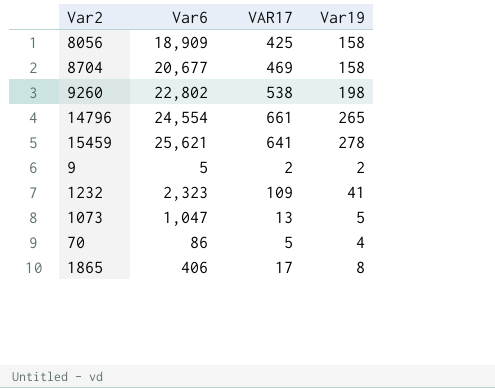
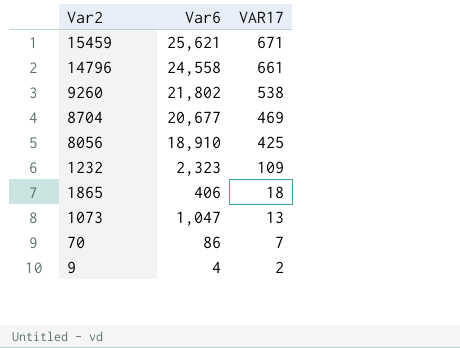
row order: none -> VAR17 descending
column Var19 | position: 4 -> none
15459 | VAR17: 641 -> 671
14796 | Var6: 24,554 -> 24,558
9260 | Var6: 22,802 -> 21,802
8056 | Var6: 18,909 -> 18,910
1865 | VAR17: 17 -> 18
70 | VAR17: 5 -> 7
9 | Var6: 5 -> 4

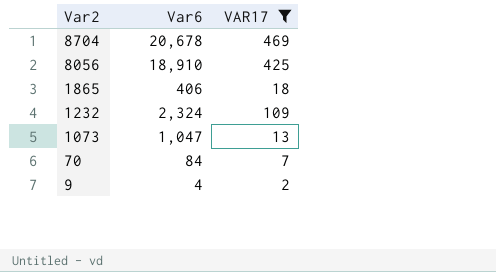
filter: none -> VAR17 <= 469
row order: VAR17 descending -> Var2 descending
8704 | Var6: 20,677 -> 20,678
1232 | Var6: 2,323 -> 2,324
70 | Var6: 86 -> 84

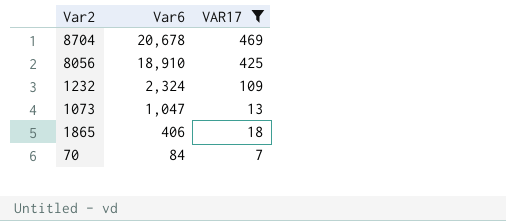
row order: Var2 descending -> Var6 descending
row 9: 4 | 2 -> none

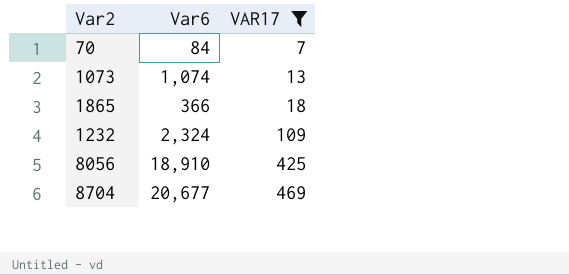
row order: Var6 descending -> VAR17 ascending
1073 | Var6: 1,047 -> 1,074
1865 | Var6: 406 -> 366
8704 | Var6: 20,678 -> 20,677

